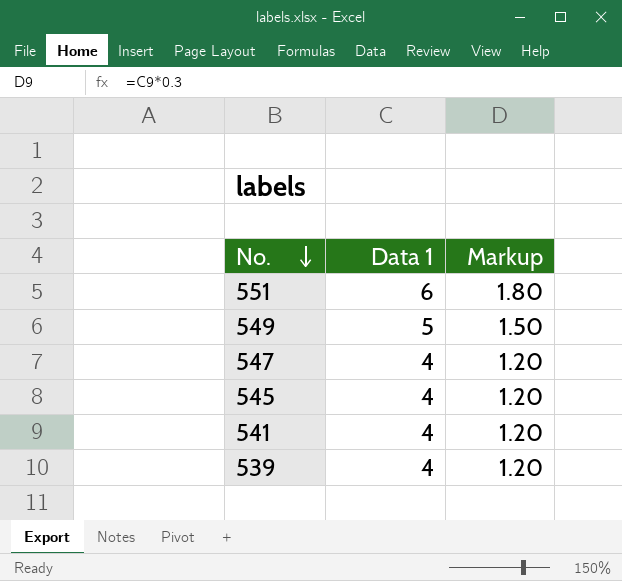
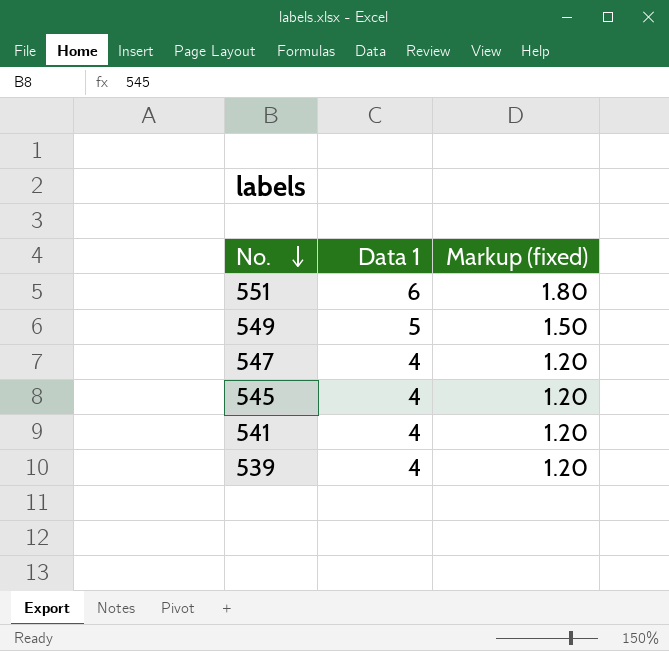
column name: Markup -> Markup (fixed)

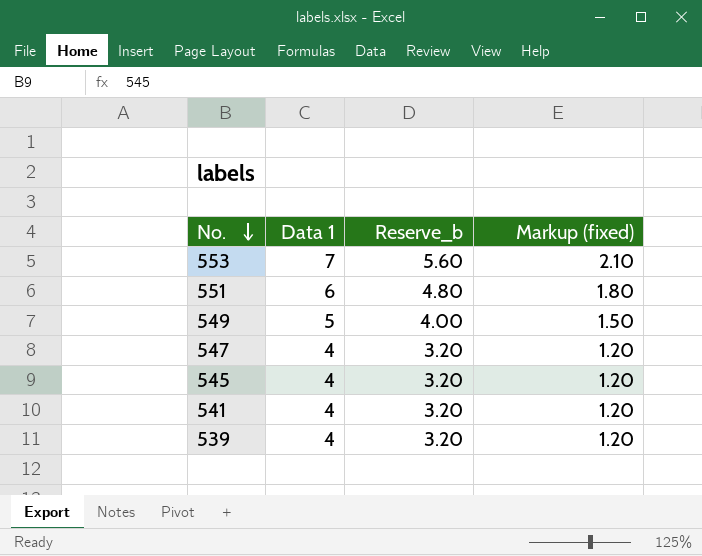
column Reserve_b | formula: none -> [Data 1] * 0.8
row 553: none -> 7 | 5.60 | 2.10

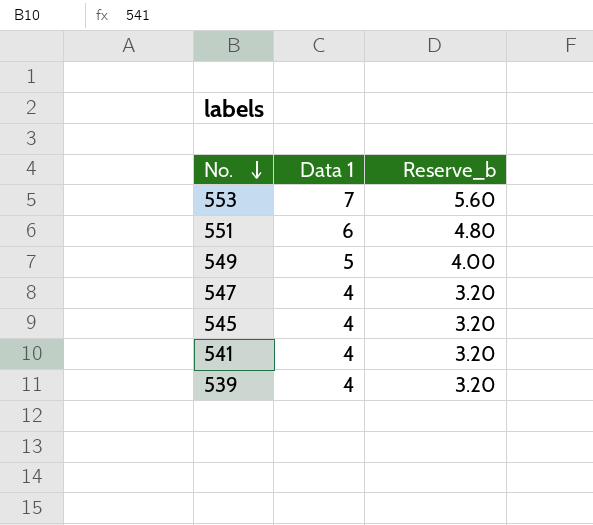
column Markup (fixed) | formula: [Data 1] * 0.3 -> none

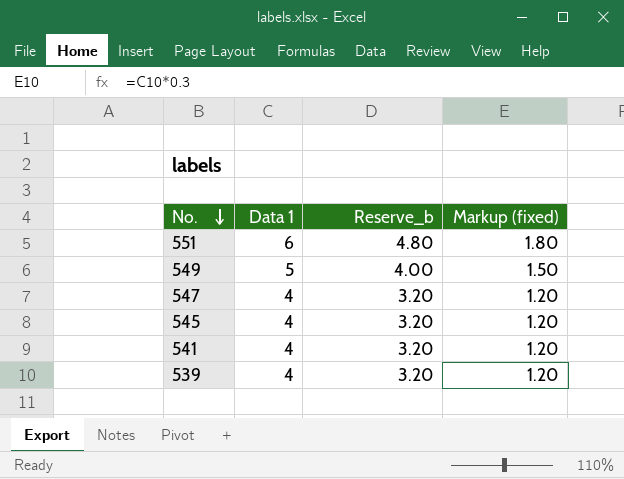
column Markup (fixed) | formula: none -> [Data 1] * 0.3
row 553: 7 | 5.60 -> none

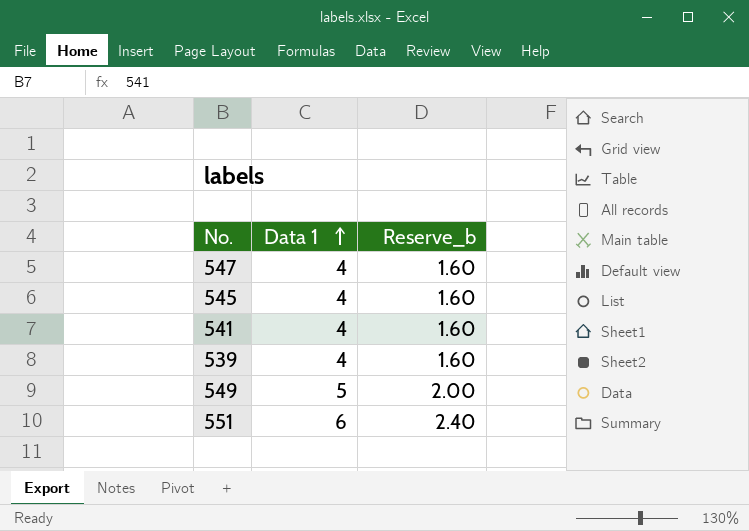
row order: No. descending -> Data 1 ascending
column Markup (fixed) | formula: [Data 1] * 0.3 -> none
column Reserve_b | formula: [Data 1] * 0.8 -> [Data 1] * 0.4

